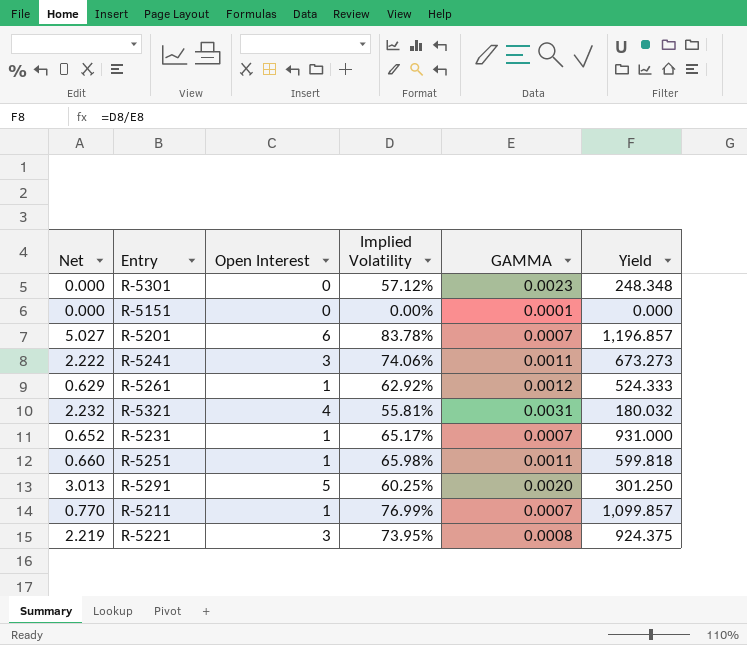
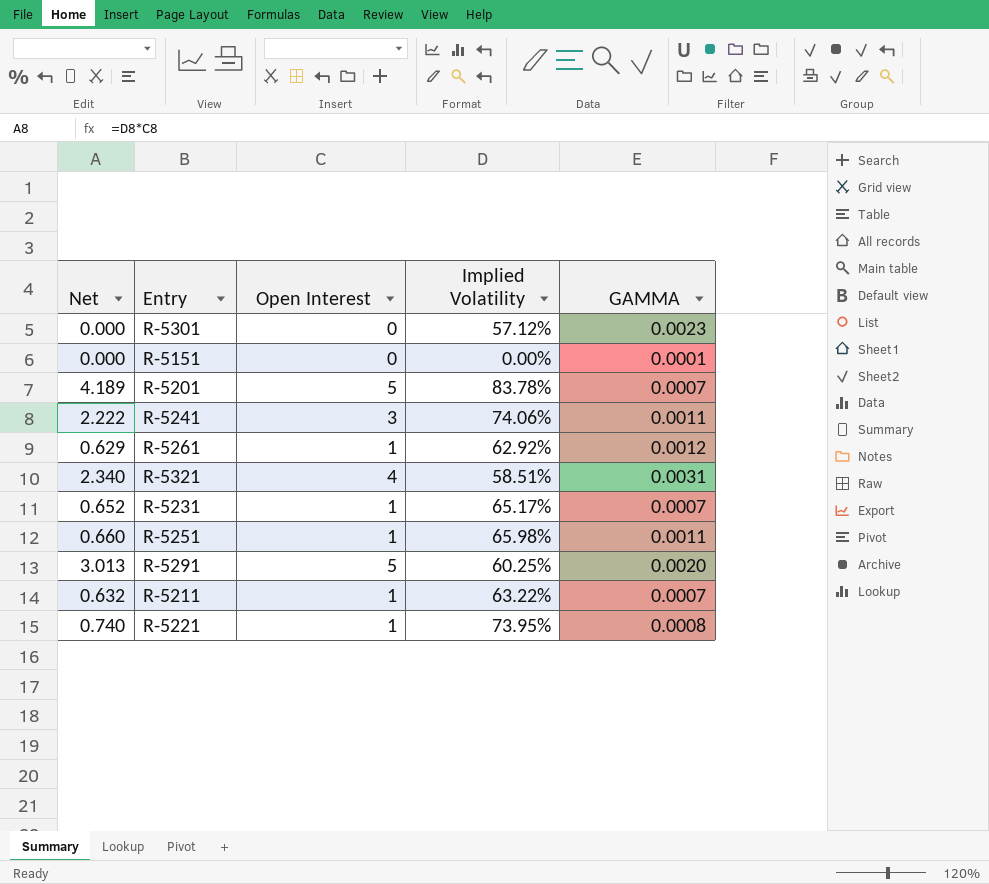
column Yield | formula: [Implied Volatility] / [GAMMA] -> none
R-5201 | Net: 5.027 -> 4.189
R-5201 | Open Interest: 6 -> 5
R-5321 | Net: 2.232 -> 2.340
R-5321 | Implied Volatility: 55.81% -> 58.51%
R-5211 | Net: 0.770 -> 0.632
R-5211 | Implied Volatility: 76.99% -> 63.22%
R-5221 | Net: 2.219 -> 0.740
R-5221 | Open Interest: 3 -> 1

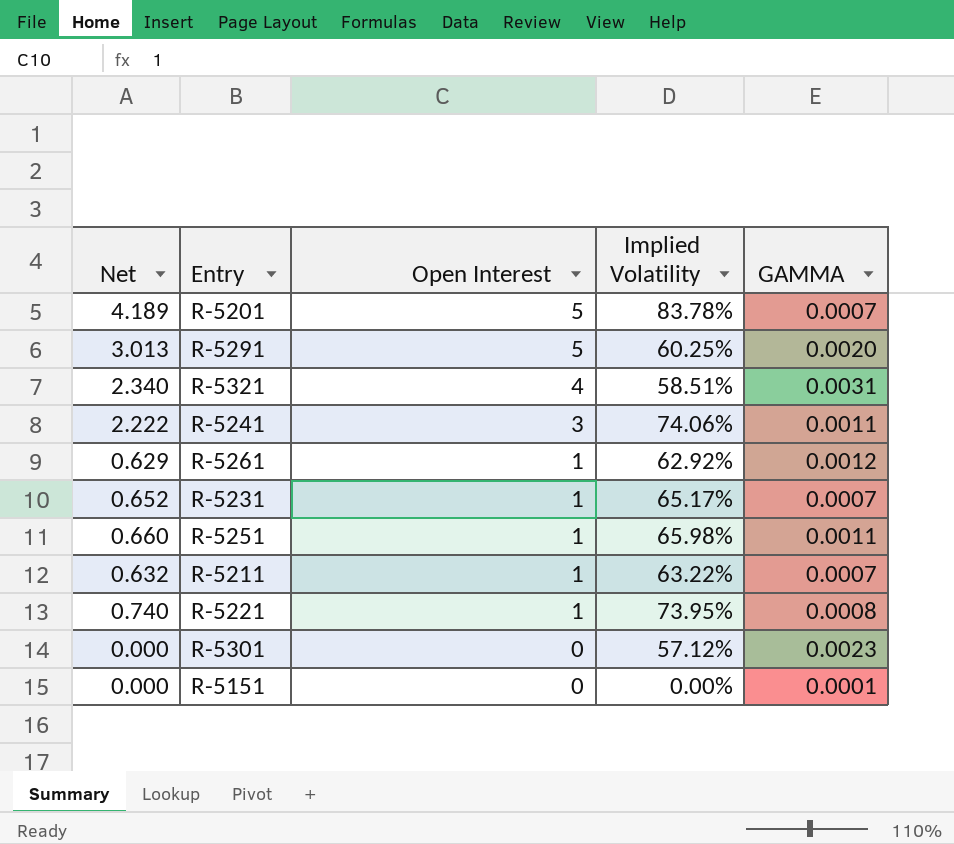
row order: none -> Open Interest descending

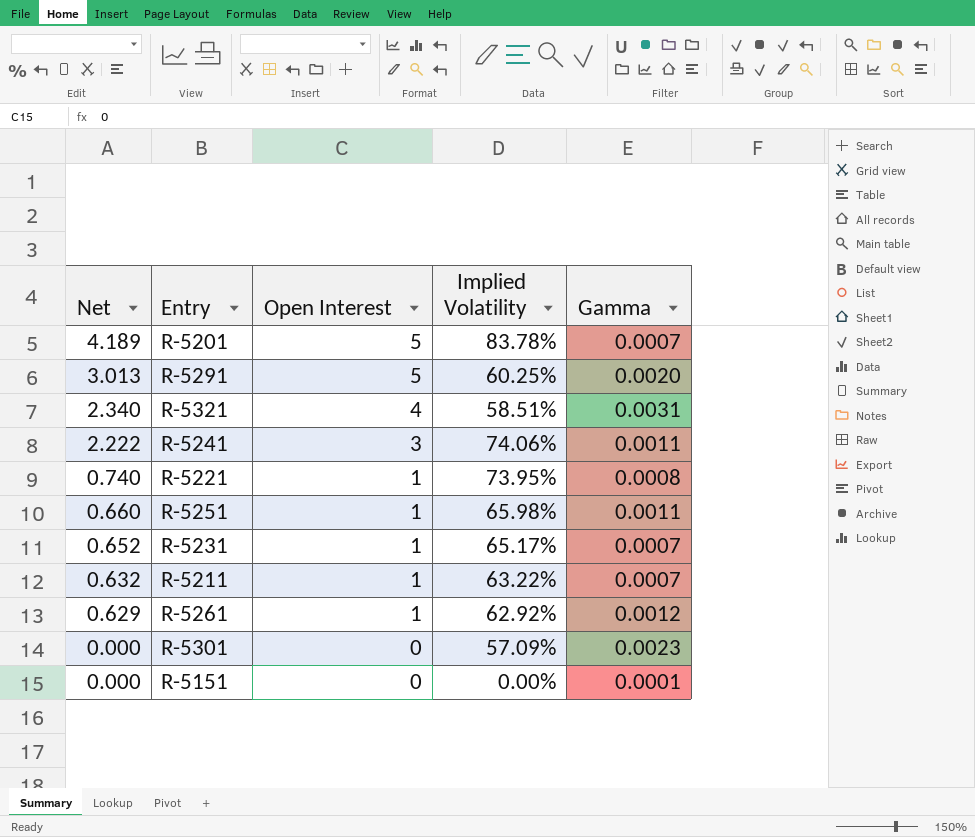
row order: Open Interest descending -> Net descending
column name: GAMMA -> Gamma
R-5301 | Implied Volatility: 57.12% -> 57.09%

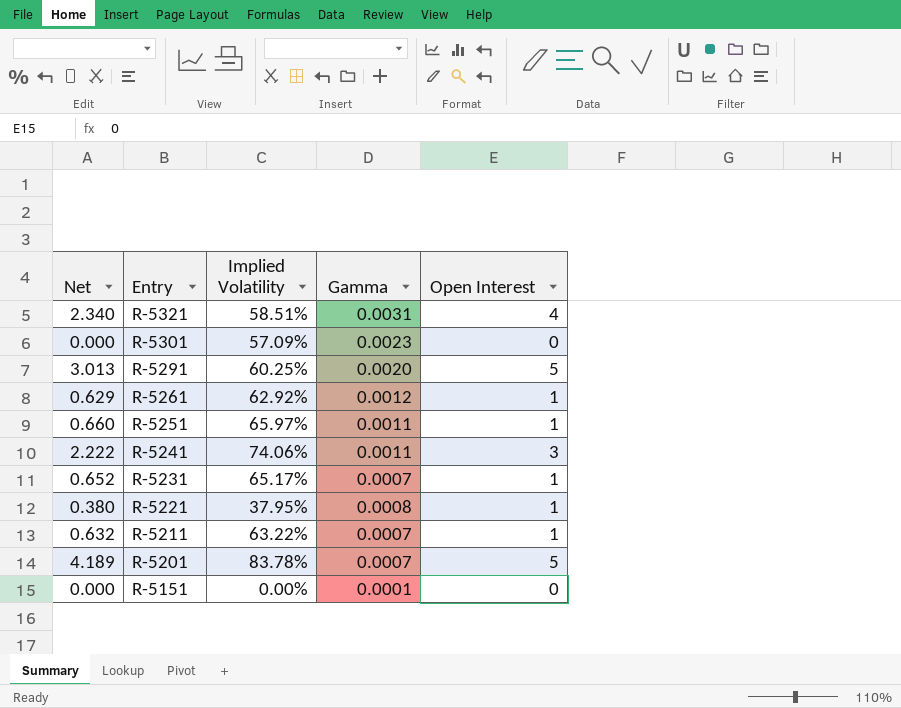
row order: Net descending -> Entry descending
column Open Interest | position: 3 -> 5
R-5251 | Implied Volatility: 65.98% -> 65.97%
R-5221 | Net: 0.740 -> 0.380
R-5221 | Implied Volatility: 73.95% -> 37.95%

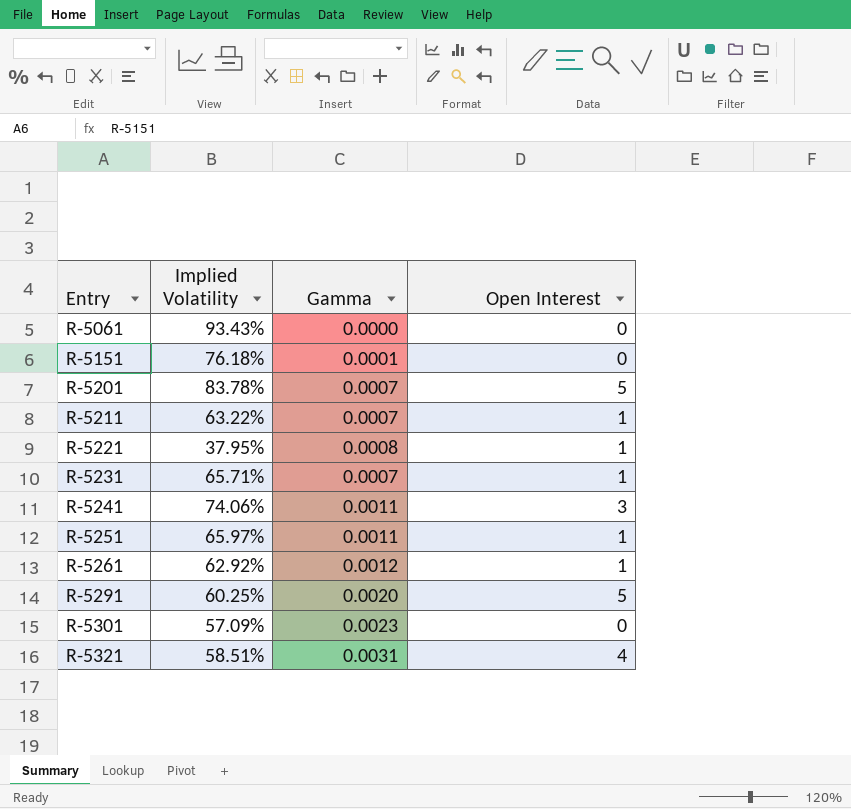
row order: Entry descending -> Entry ascending
column Net | formula: [Implied Volatility] * [Open Interest] -> none
row R-5061: none -> 93.43% | 0.0000 | 0
R-5151 | Implied Volatility: 0.00% -> 76.18%
R-5231 | Implied Volatility: 65.17% -> 65.71%

